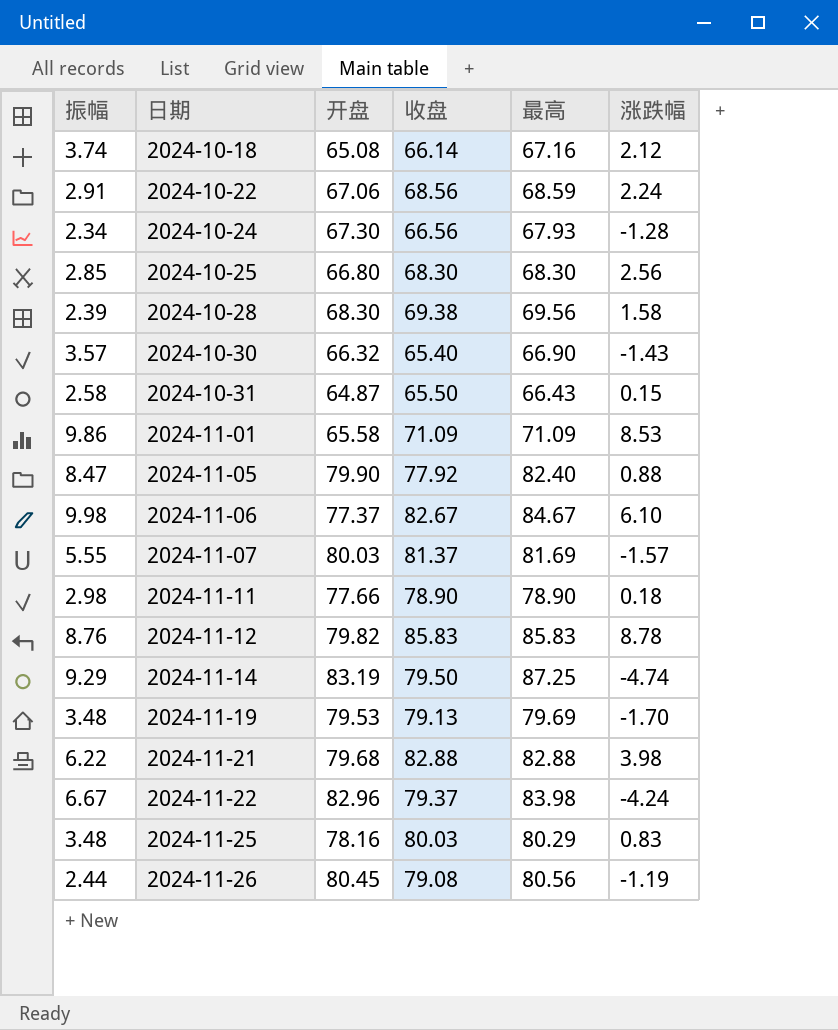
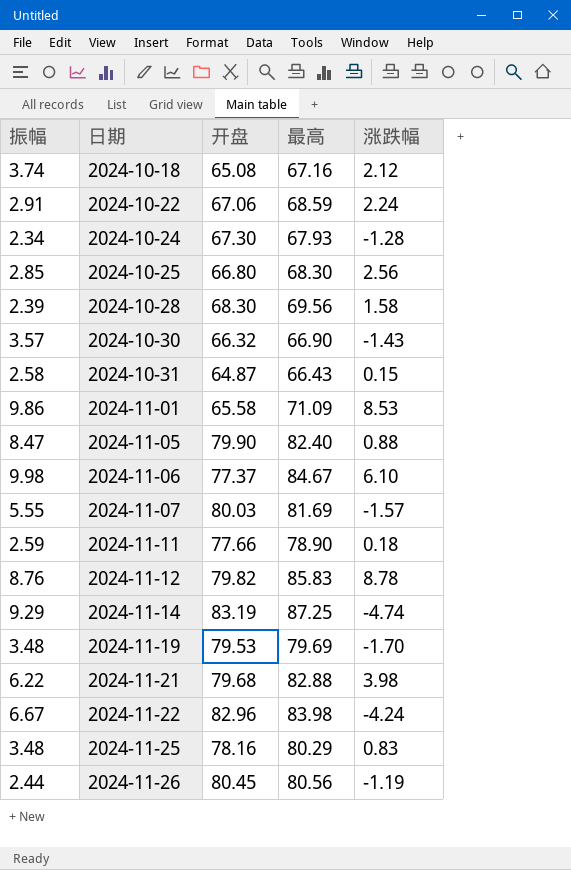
column 收盘 | position: 4 -> none
2024-11-11 | 振幅: 2.98 -> 2.59

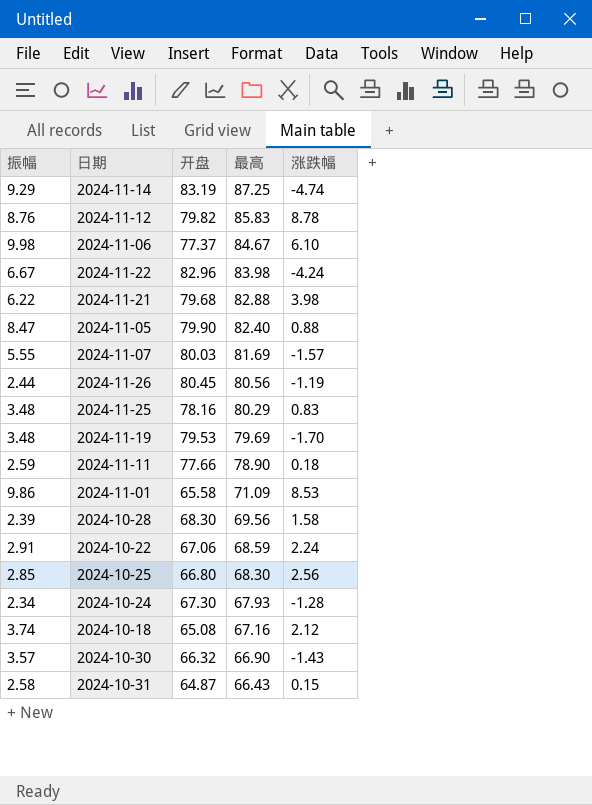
row order: 日期 ascending -> 最高 descending

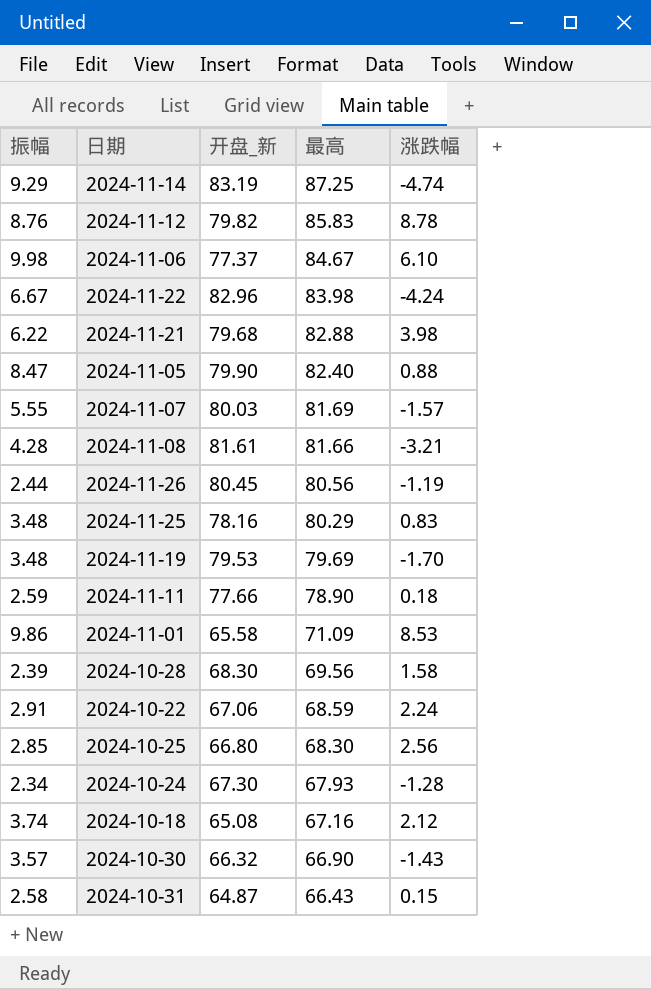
column name: 开盘 -> 开盘_新
row 2024-11-08: none -> 4.28 | 81.61 | 81.66 | -3.21

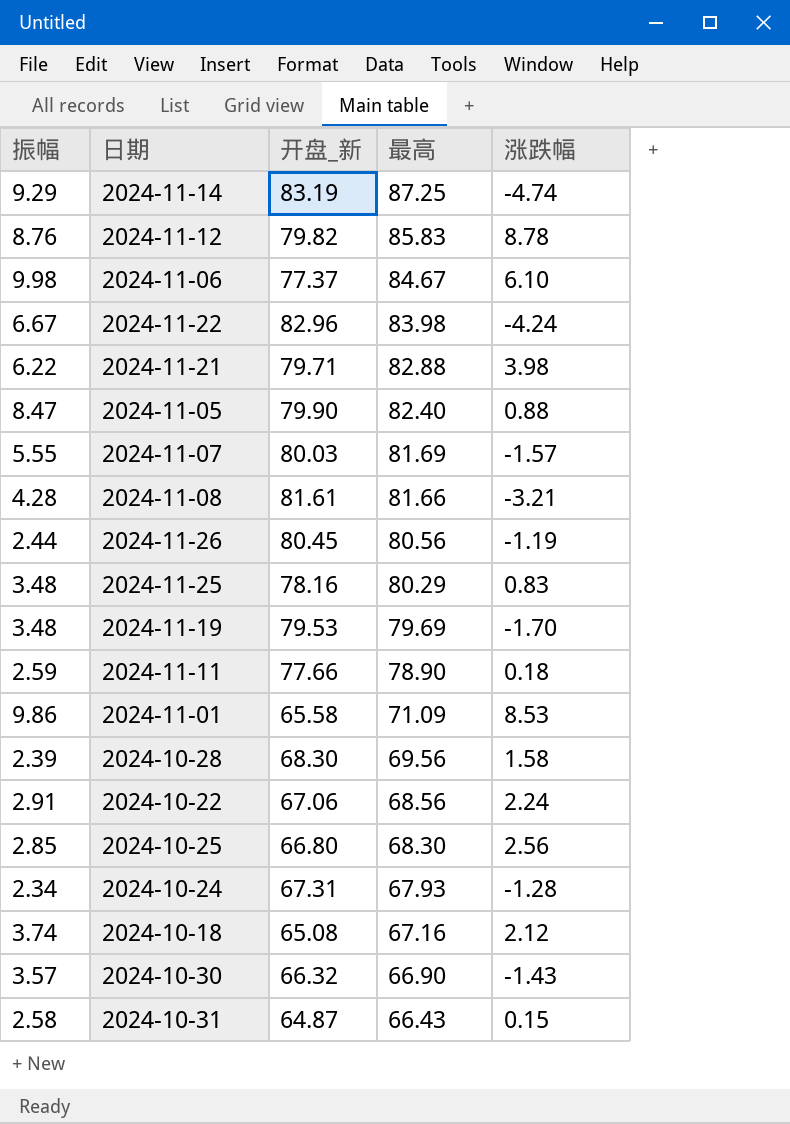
2024-11-21 | 开盘_新: 79.68 -> 79.71
2024-10-22 | 最高: 68.59 -> 68.56
2024-10-24 | 开盘_新: 67.30 -> 67.31

